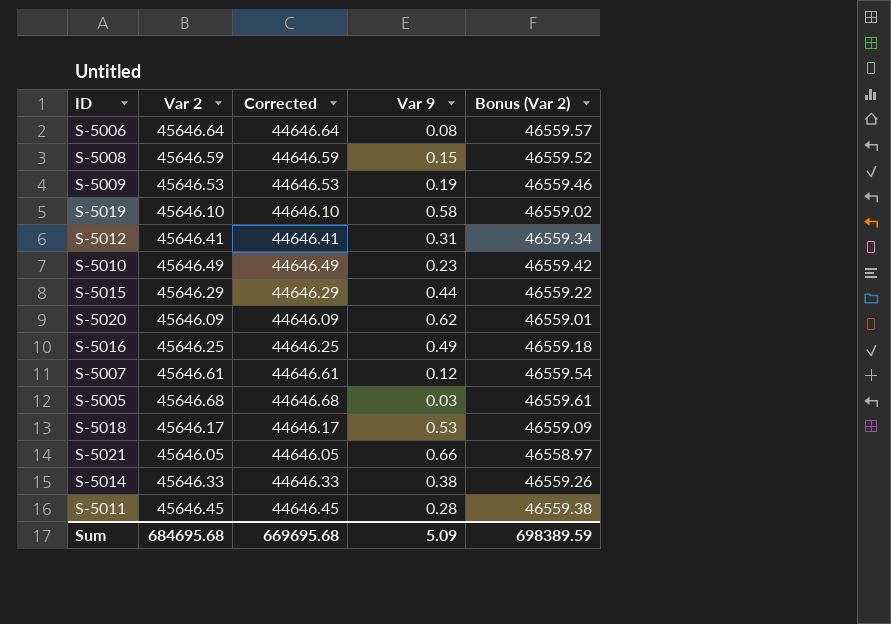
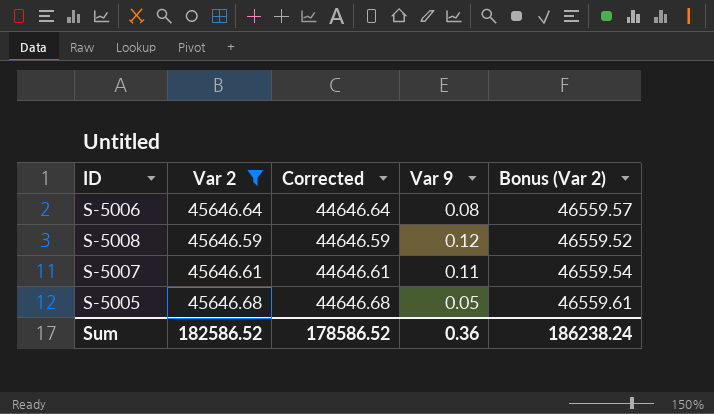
filter: none -> Var 2 >= 45646.59
S-5008 | Var 9: 0.15 -> 0.12
S-5007 | Var 9: 0.12 -> 0.11
S-5005 | Var 9: 0.03 -> 0.05
Sum | Var 2: 684695.68 -> 182586.52
Sum | Corrected: 669695.68 -> 178586.52
Sum | Var 9: 5.09 -> 0.36
Sum | Bonus (Var 2): 698389.59 -> 186238.24

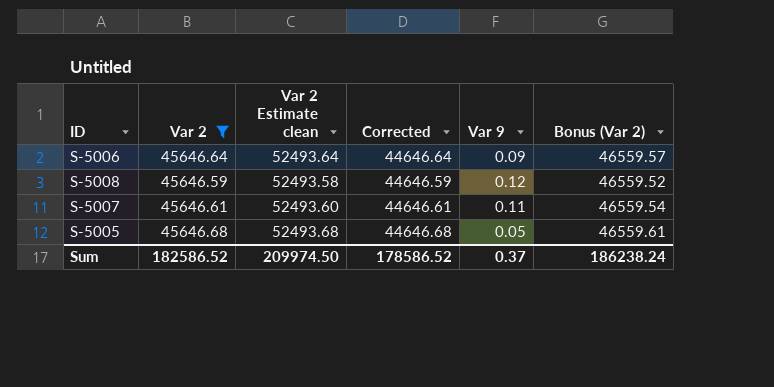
column Var 2 Estimate clean | formula: none -> [Var 2] * 1.15
S-5006 | Var 9: 0.08 -> 0.09
Sum | Var 9: 0.36 -> 0.37

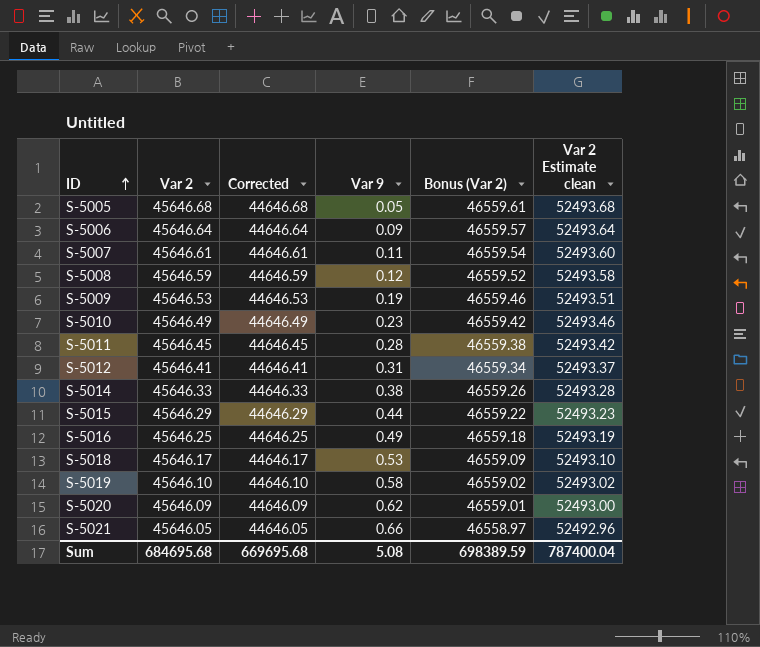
filter: Var 2 >= 45646.59 -> none
row order: none -> ID ascending
column Var 2 Estimate clean | position: 3 -> 6
Sum | Var 2: 182586.52 -> 684695.68
Sum | Corrected: 178586.52 -> 669695.68
Sum | Var 9: 0.37 -> 5.08
Sum | Bonus (Var 2): 186238.24 -> 698389.59
Sum | Var 2 Estimate clean: 209974.50 -> 787400.04

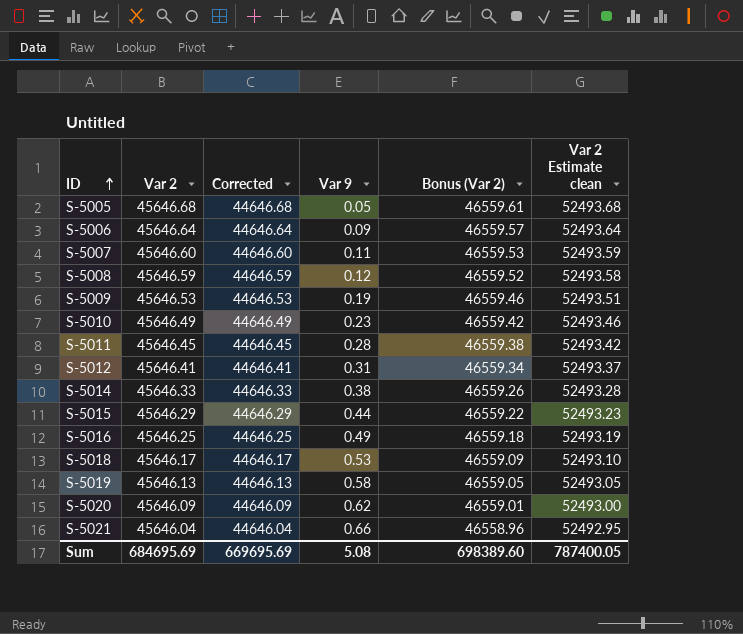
S-5007 | Var 2: 45646.61 -> 45646.60
S-5007 | Corrected: 44646.61 -> 44646.60
S-5007 | Bonus (Var 2): 46559.54 -> 46559.53
S-5007 | Var 2 Estimate clean: 52493.60 -> 52493.59
S-5019 | Var 2: 45646.10 -> 45646.13
S-5019 | Corrected: 44646.10 -> 44646.13
S-5019 | Bonus (Var 2): 46559.02 -> 46559.05
S-5019 | Var 2 Estimate clean: 52493.02 -> 52493.05
S-5021 | Var 2: 45646.05 -> 45646.04
S-5021 | Corrected: 44646.05 -> 44646.04
S-5021 | Bonus (Var 2): 46558.97 -> 46558.96
S-5021 | Var 2 Estimate clean: 52492.96 -> 52492.95
Sum | Var 2: 684695.68 -> 684695.69
Sum | Corrected: 669695.68 -> 669695.69
Sum | Bonus (Var 2): 698389.59 -> 698389.60
Sum | Var 2 Estimate clean: 787400.04 -> 787400.05

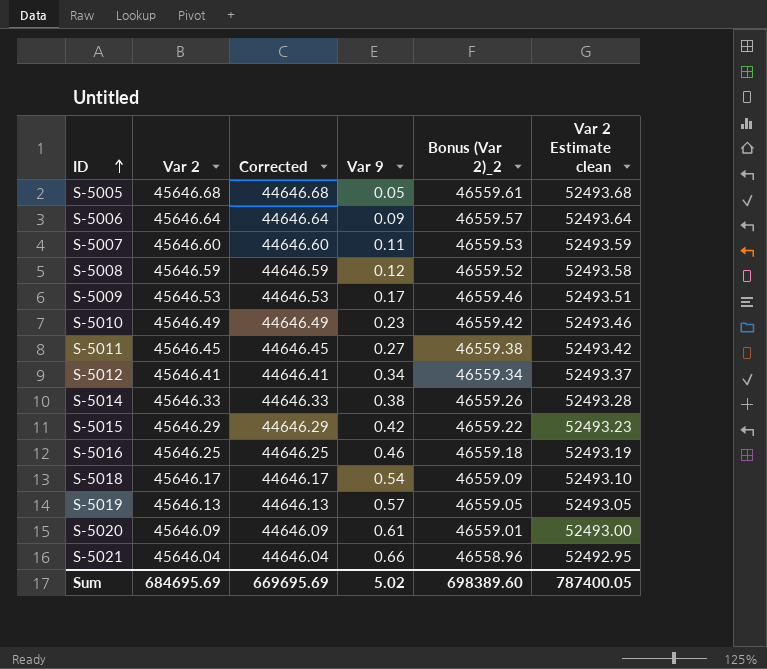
column name: Bonus (Var 2) -> Bonus (Var 2)_2
S-5009 | Var 9: 0.19 -> 0.17
S-5011 | Var 9: 0.28 -> 0.27
S-5012 | Var 9: 0.31 -> 0.34
S-5015 | Var 9: 0.44 -> 0.42
S-5016 | Var 9: 0.49 -> 0.46
S-5018 | Var 9: 0.53 -> 0.54
S-5019 | Var 9: 0.58 -> 0.57
S-5020 | Var 9: 0.62 -> 0.61
Sum | Var 9: 5.08 -> 5.02

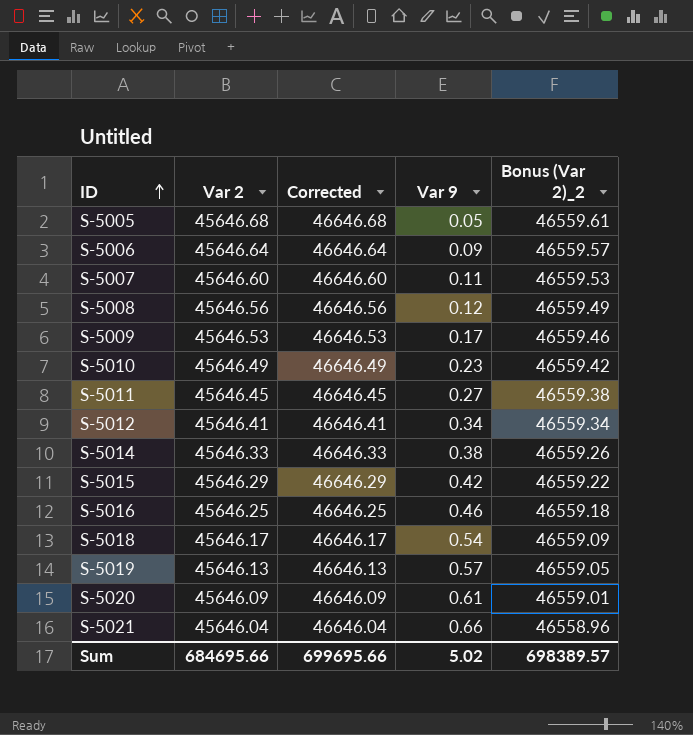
column Var 2 Estimate clean | formula: [Var 2] * 1.15 -> none
column Corrected | formula: [Var 2] - 1000 -> [Var 2] + 1000
S-5008 | Var 2: 45646.59 -> 45646.56
S-5008 | Bonus (Var 2)_2: 46559.52 -> 46559.49
Sum | Var 2: 684695.69 -> 684695.66
Sum | Corrected: 669695.69 -> 699695.66
Sum | Bonus (Var 2)_2: 698389.60 -> 698389.57

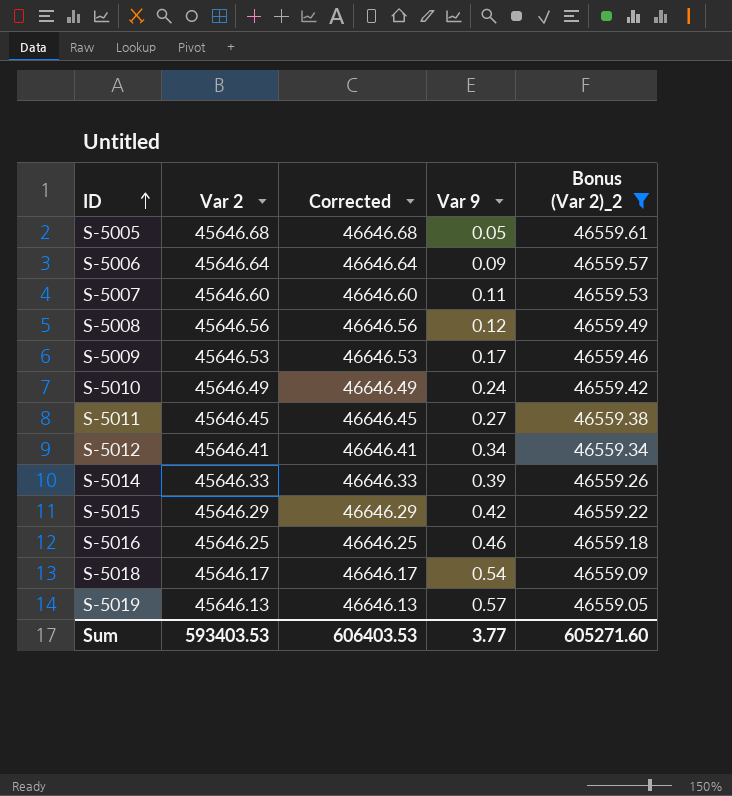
filter: none -> Bonus (Var 2)_2 >= 46559.05
S-5010 | Var 9: 0.23 -> 0.24
S-5014 | Var 9: 0.38 -> 0.39
Sum | Var 2: 684695.66 -> 593403.53
Sum | Corrected: 699695.66 -> 606403.53
Sum | Var 9: 5.02 -> 3.77
Sum | Bonus (Var 2)_2: 698389.57 -> 605271.60

